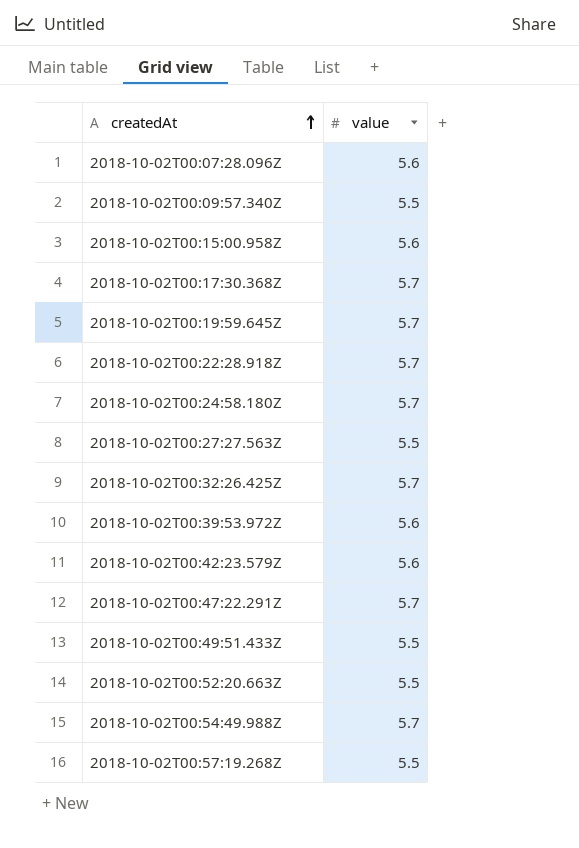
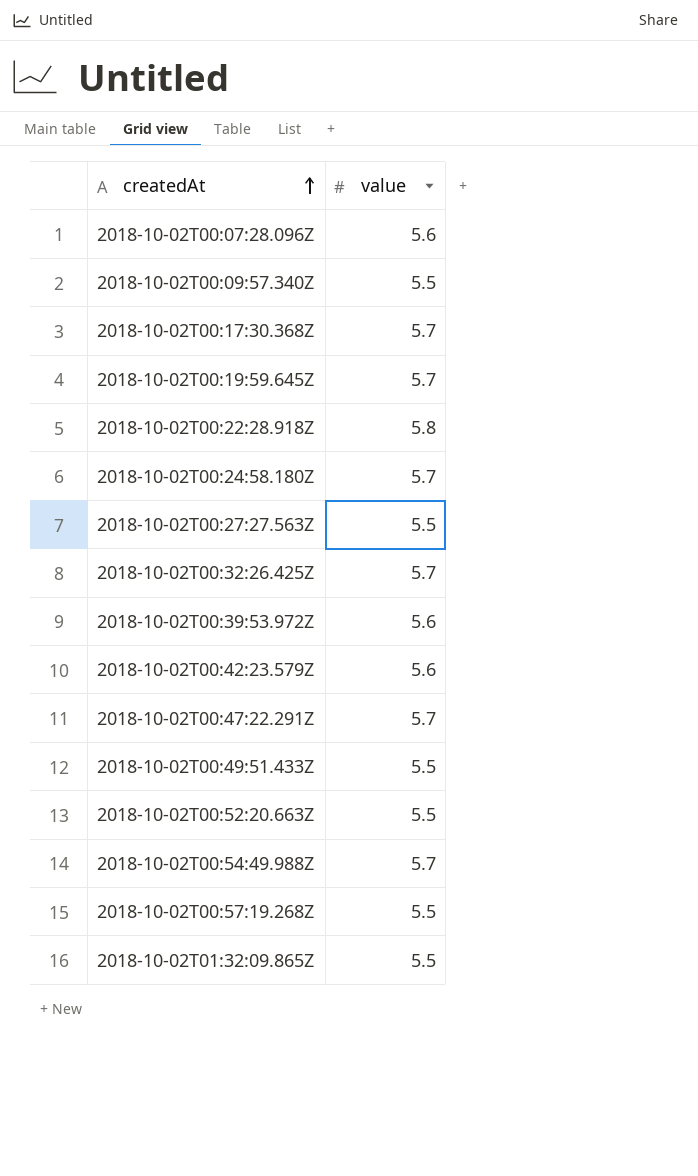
row 2018-10-02T00:15:00.958Z: 5.6 -> none
2018-10-02T00:22:28.918Z | value: 5.7 -> 5.8
row 2018-10-02T01:32:09.865Z: none -> 5.5

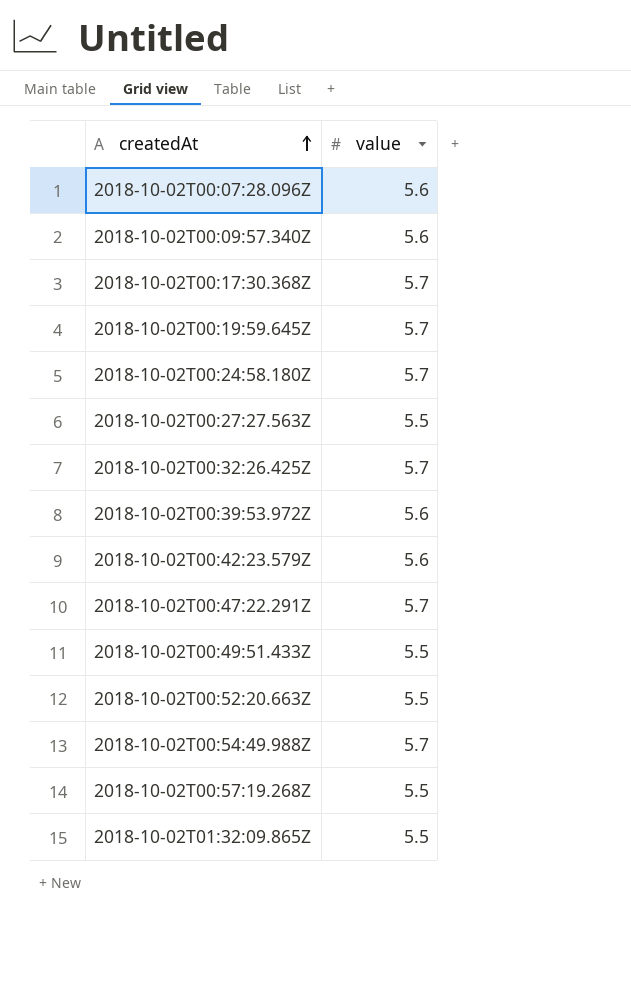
row 2018-10-02T00:22:28.918Z: 5.8 -> none
2018-10-02T00:09:57.340Z | value: 5.5 -> 5.6

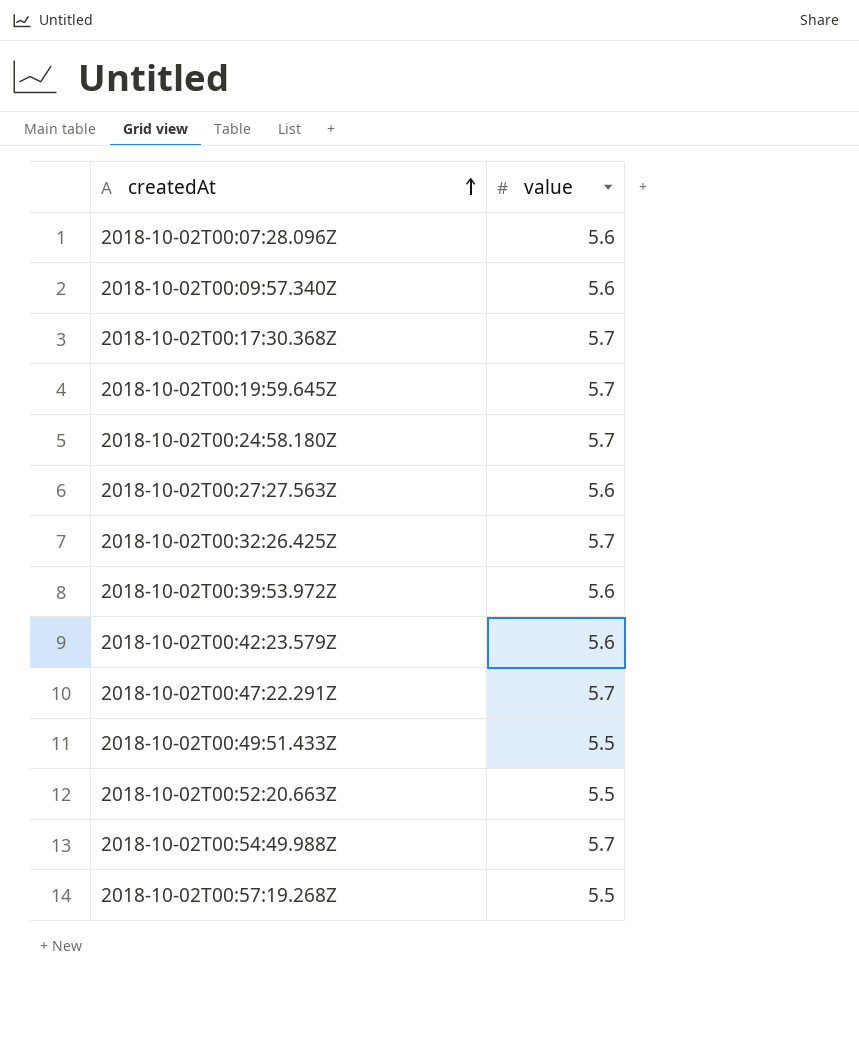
row 2018-10-02T01:32:09.865Z: 5.5 -> none
2018-10-02T00:27:27.563Z | value: 5.5 -> 5.6

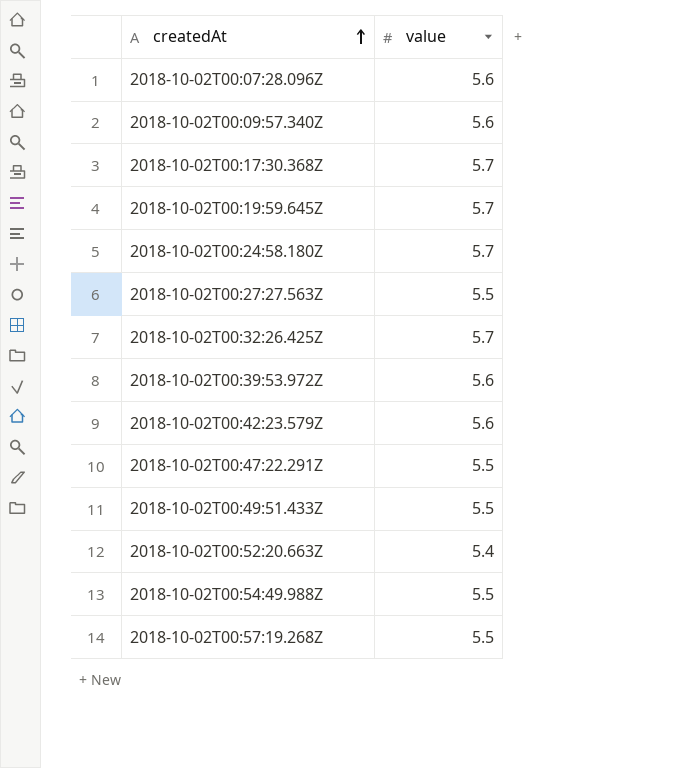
2018-10-02T00:27:27.563Z | value: 5.6 -> 5.5
2018-10-02T00:47:22.291Z | value: 5.7 -> 5.5
2018-10-02T00:52:20.663Z | value: 5.5 -> 5.4
2018-10-02T00:54:49.988Z | value: 5.7 -> 5.5

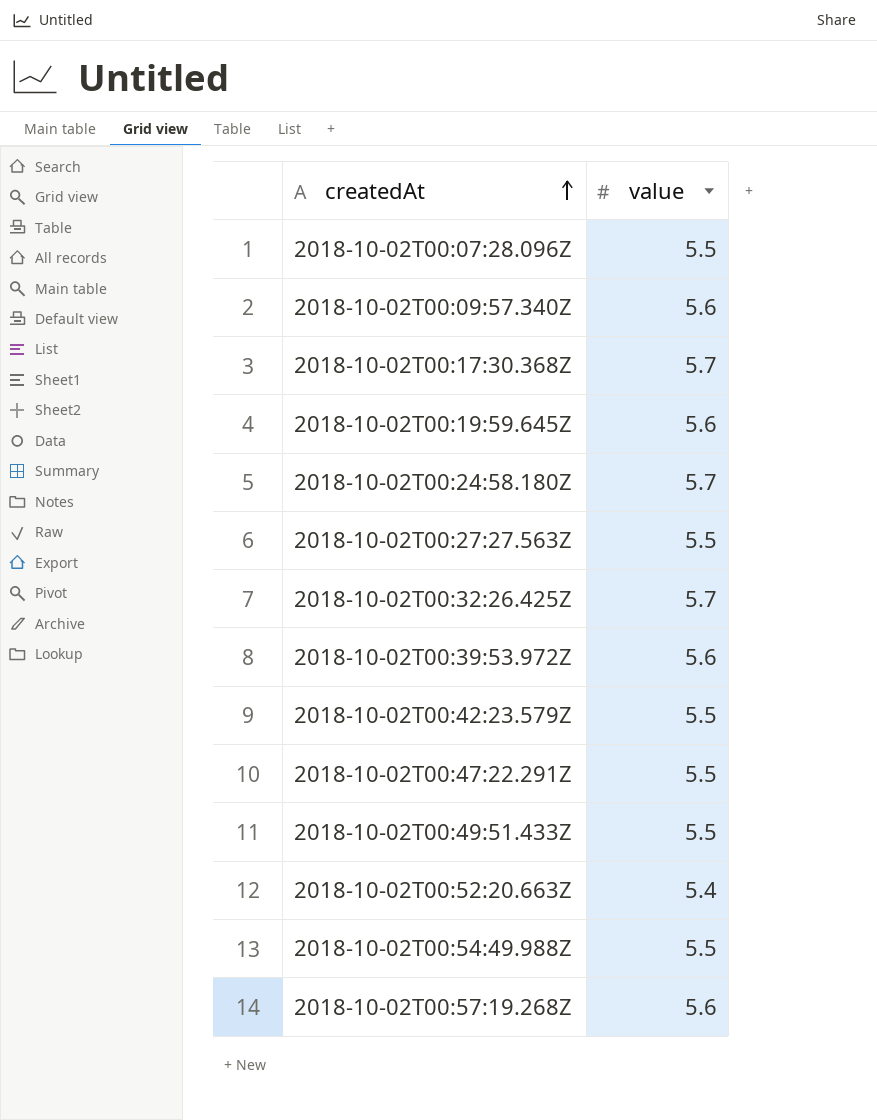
2018-10-02T00:07:28.096Z | value: 5.6 -> 5.5
2018-10-02T00:19:59.645Z | value: 5.7 -> 5.6
2018-10-02T00:42:23.579Z | value: 5.6 -> 5.5
2018-10-02T00:57:19.268Z | value: 5.5 -> 5.6

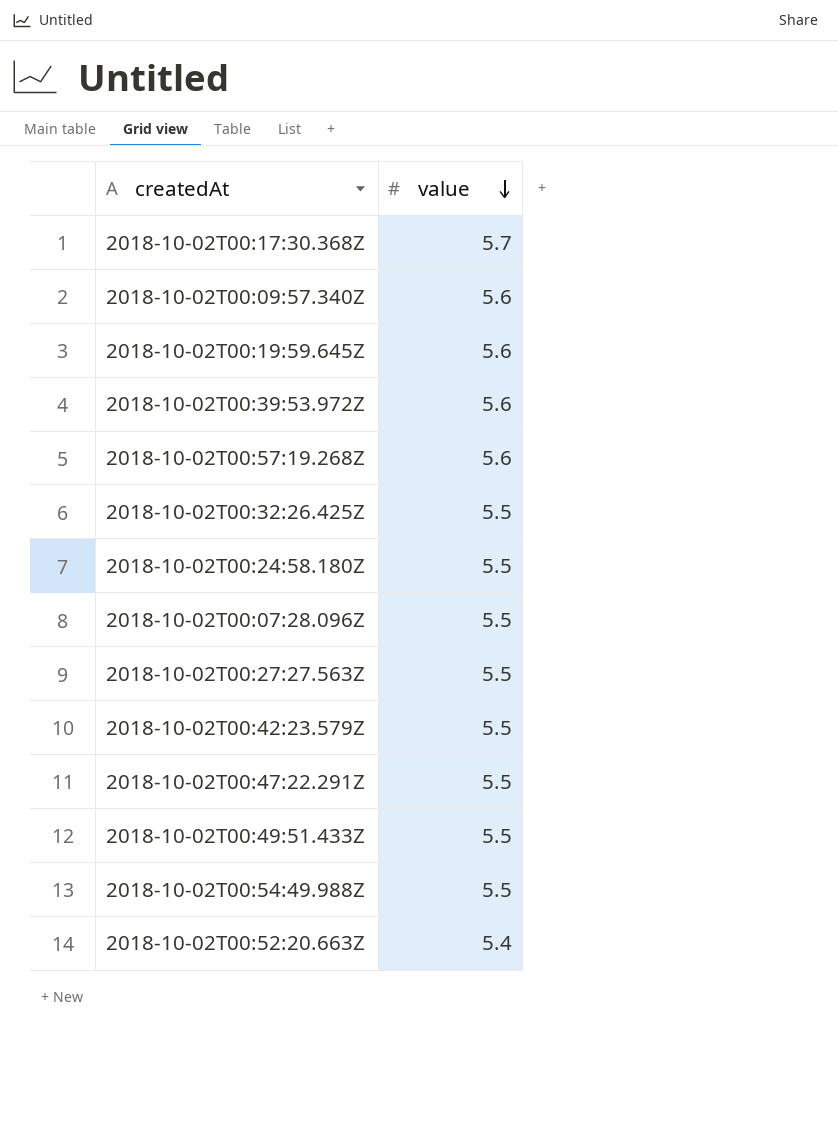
row order: createdAt ascending -> value descending
2018-10-02T00:32:26.425Z | value: 5.7 -> 5.5
2018-10-02T00:24:58.180Z | value: 5.7 -> 5.5

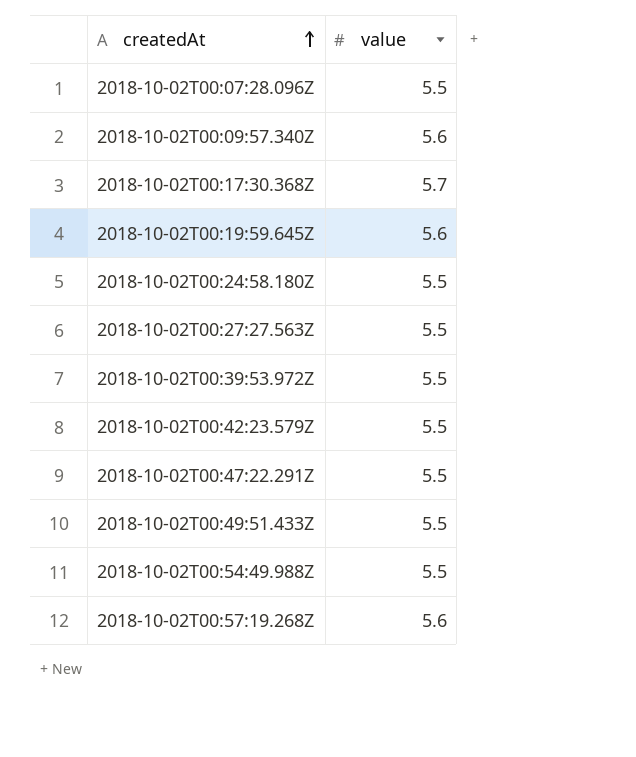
row order: value descending -> createdAt ascending
row 2018-10-02T00:32:26.425Z: 5.5 -> none
row 2018-10-02T00:52:20.663Z: 5.4 -> none
2018-10-02T00:39:53.972Z | value: 5.6 -> 5.5

